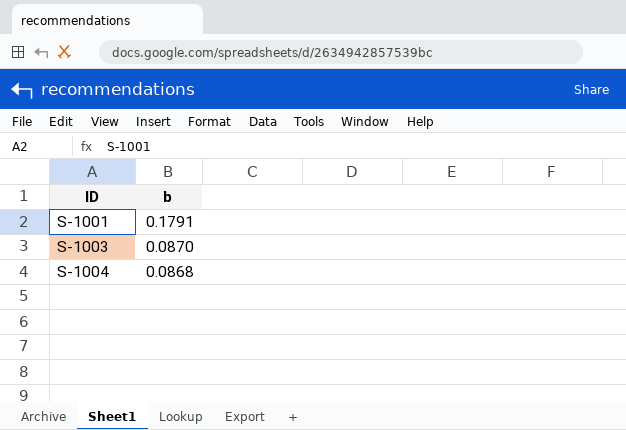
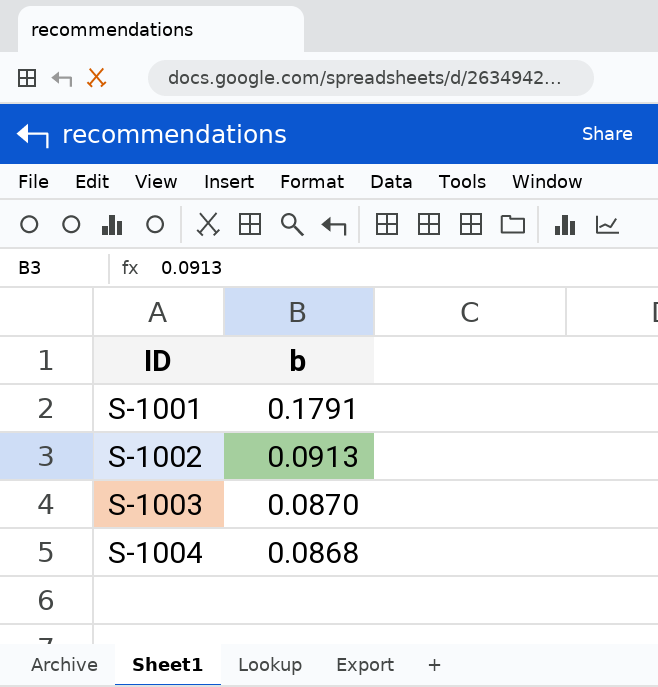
row S-1002: none -> 0.0913

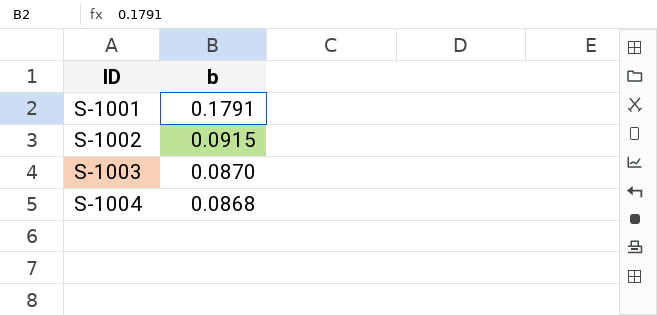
S-1002 | b: 0.0913 -> 0.0915

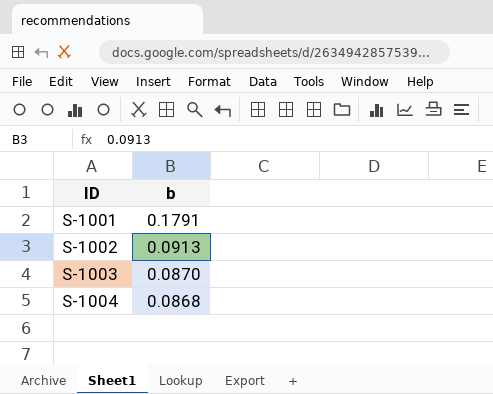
S-1002 | b: 0.0915 -> 0.0913

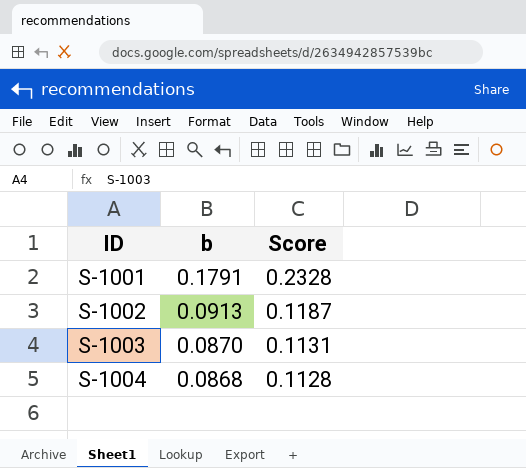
column Score | formula: none -> [b] * 1.3

